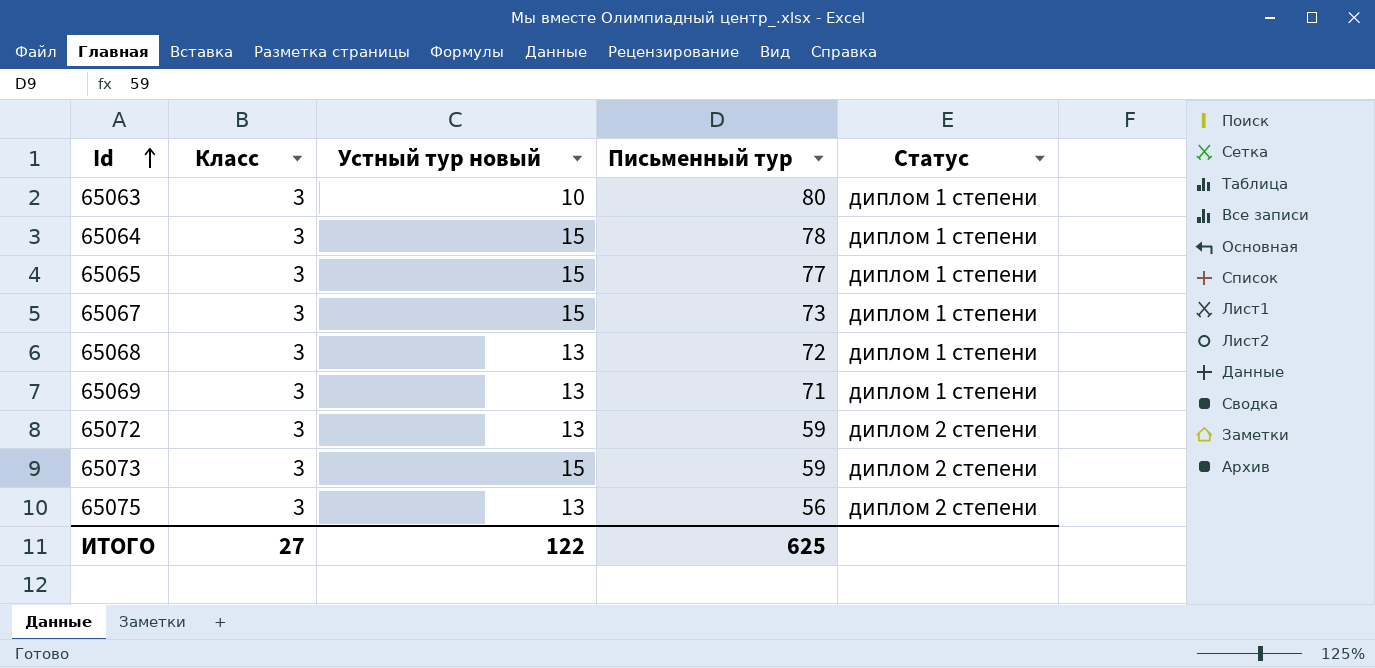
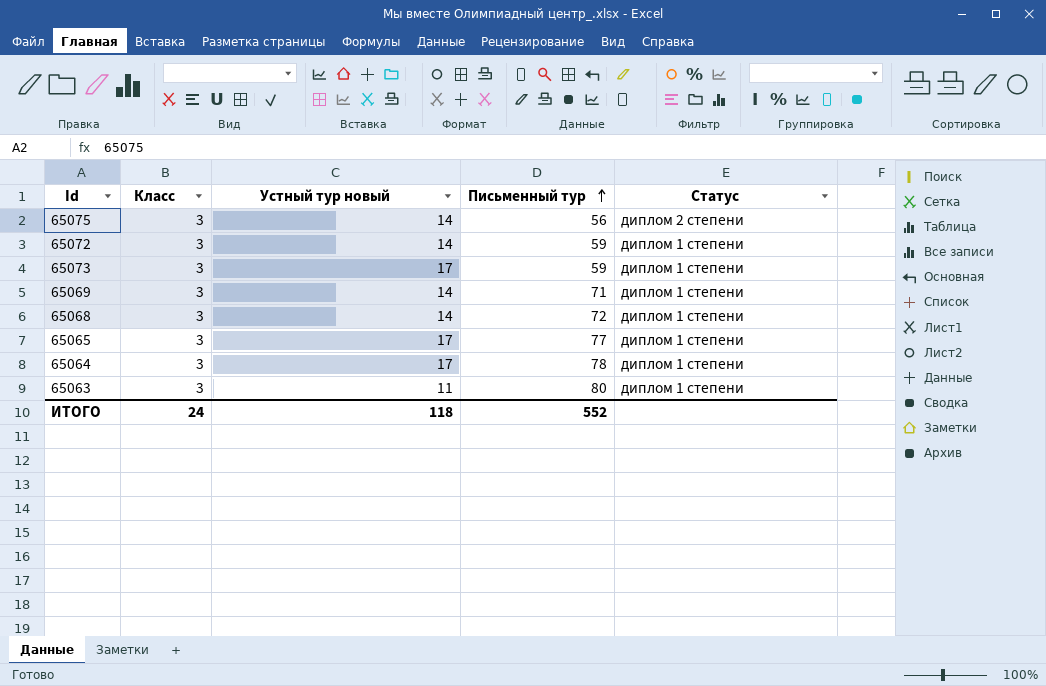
row order: Id ascending -> Письменный тур ascending
row 65067: 3 | 15 | 73 | диплом 1 степени -> none
65075 | Устный тур новый: 13 -> 14
65072 | Устный тур новый: 13 -> 14
65072 | Статус: диплом 2 степени -> диплом 1 степени
65073 | Устный тур новый: 15 -> 17
65073 | Статус: диплом 2 степени -> диплом 1 степени
65069 | Устный тур новый: 13 -> 14
65068 | Устный тур новый: 13 -> 14
65065 | Устный тур новый: 15 -> 17
65064 | Устный тур новый: 15 -> 17
65063 | Устный тур новый: 10 -> 11
ИТОГО | Класс: 27 -> 24
ИТОГО | Устный тур новый: 122 -> 118
ИТОГО | Письменный тур: 625 -> 552

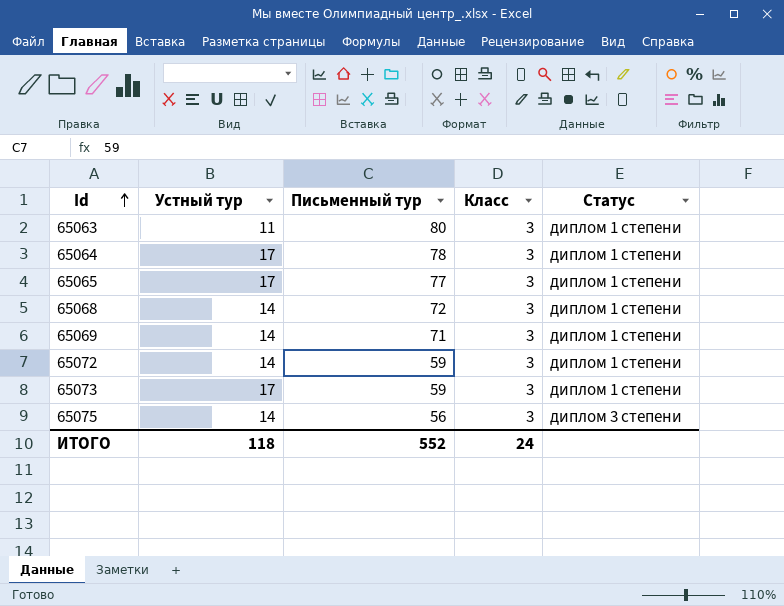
row order: Письменный тур ascending -> Id ascending
column name: Устный тур новый -> Устный тур
column Класс | position: 2 -> 4
65075 | Статус: диплом 2 степени -> диплом 3 степени

